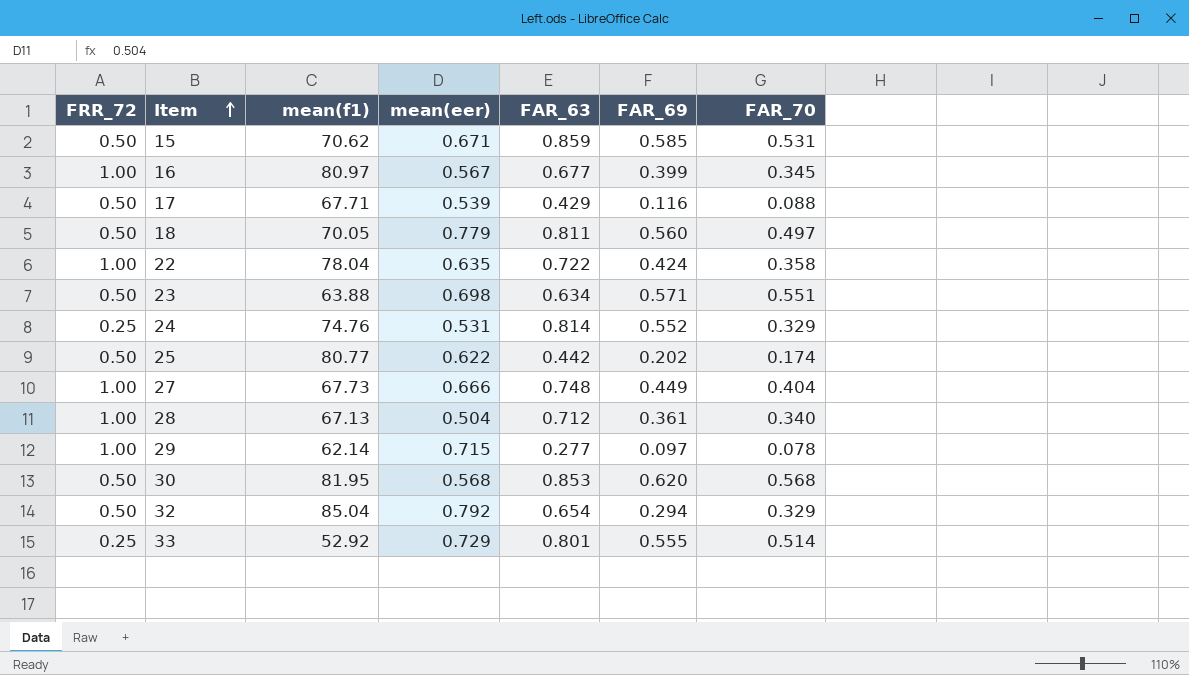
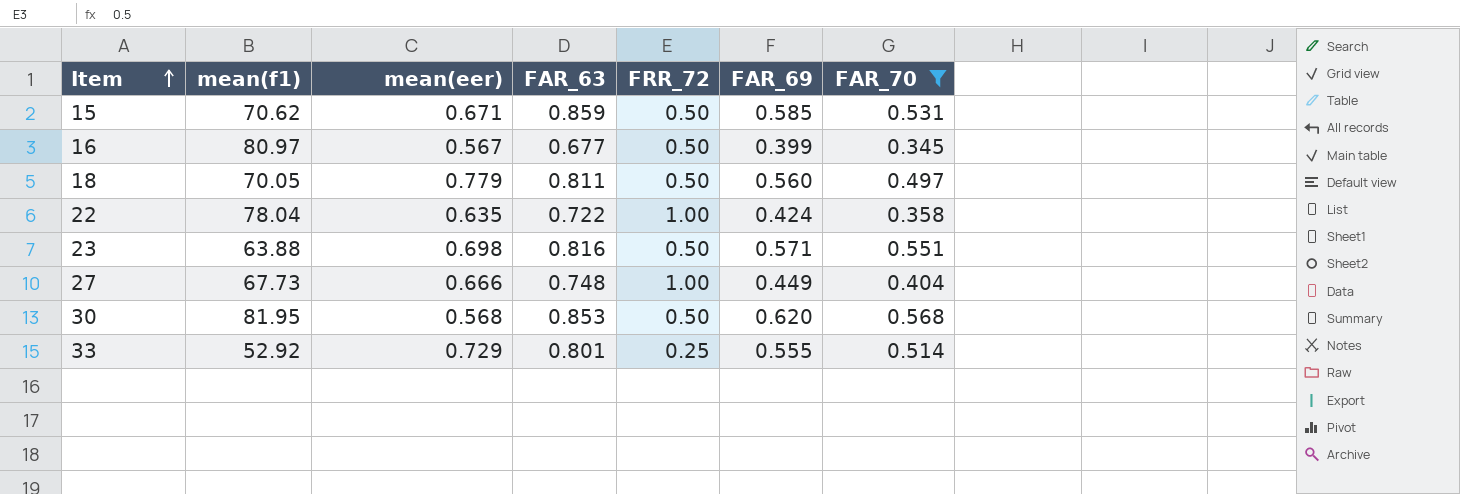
filter: none -> FAR_70 >= 0.345
column FRR_72 | position: 1 -> 5
16 | FRR_72: 1.00 -> 0.50
23 | FAR_63: 0.634 -> 0.816

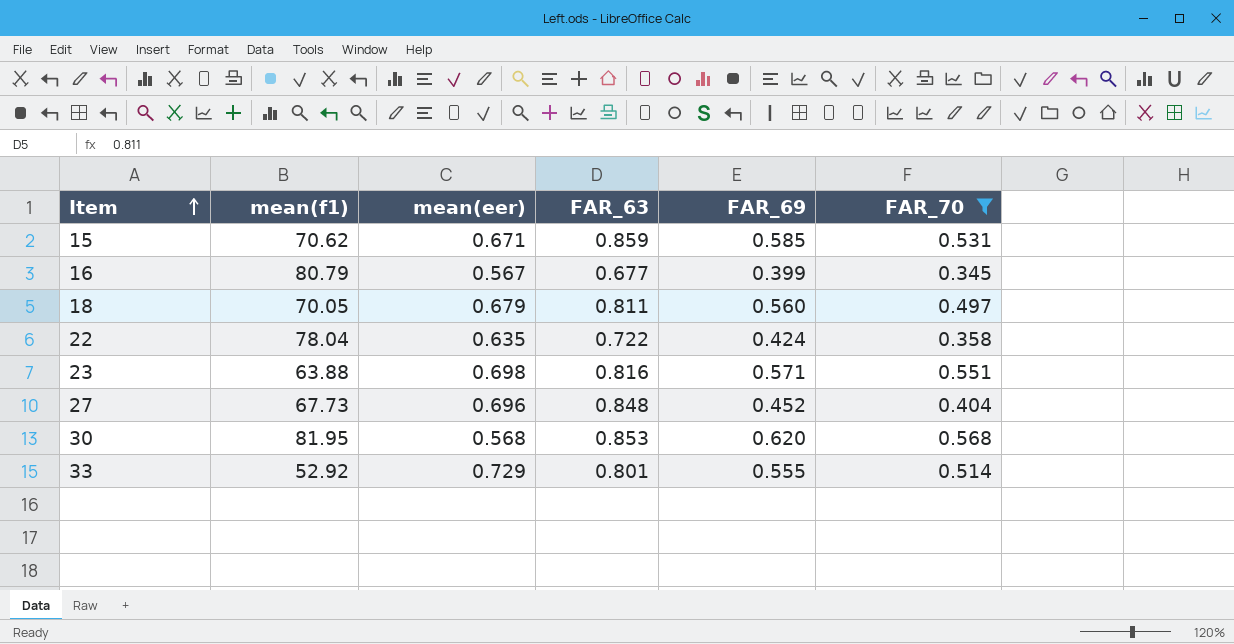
column FRR_72 | position: 5 -> none
16 | mean(f1): 80.97 -> 80.79
18 | mean(eer): 0.779 -> 0.679
27 | mean(eer): 0.666 -> 0.696
27 | FAR_63: 0.748 -> 0.848
27 | FAR_69: 0.449 -> 0.452

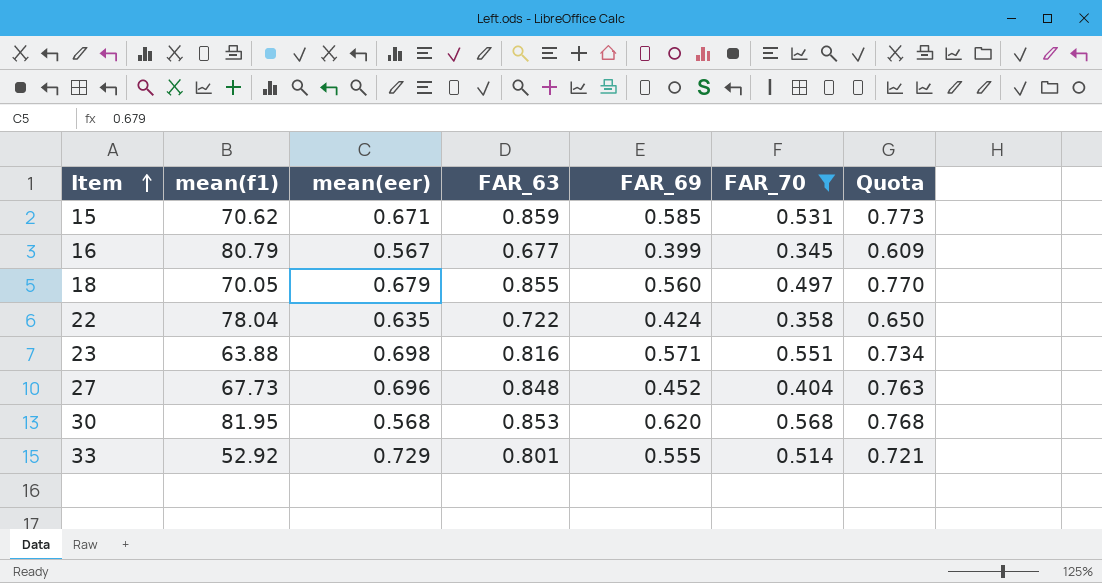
column Quota | formula: none -> [FAR_63] * 0.9
18 | FAR_63: 0.811 -> 0.855

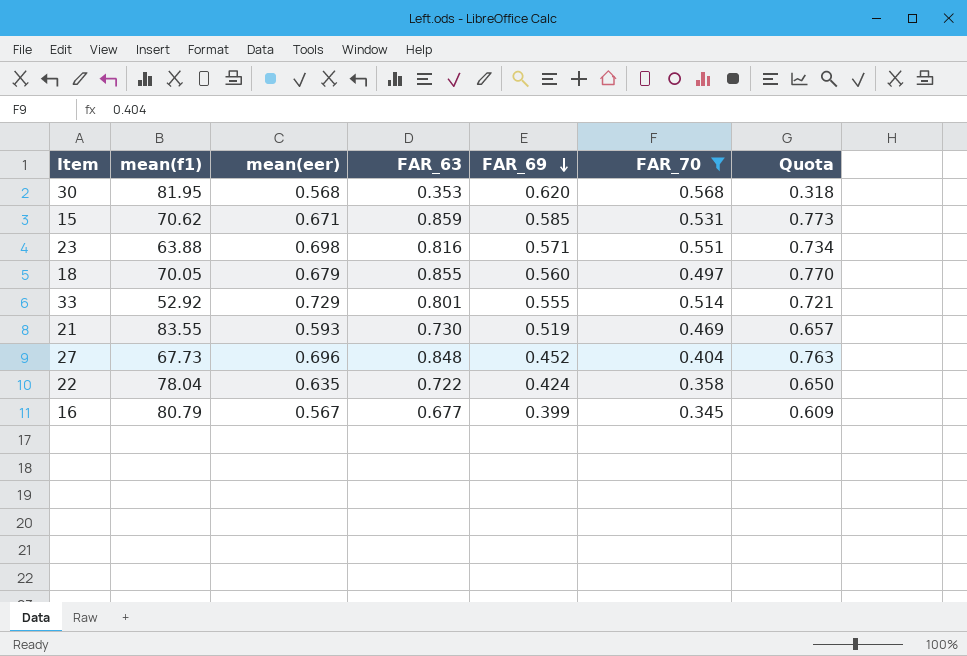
row order: Item ascending -> FAR_69 descending
30 | FAR_63: 0.853 -> 0.353
30 | Quota: 0.768 -> 0.318
row 21: none -> 83.55 | 0.593 | 0.730 | 0.519 | 0.469 | 0.657

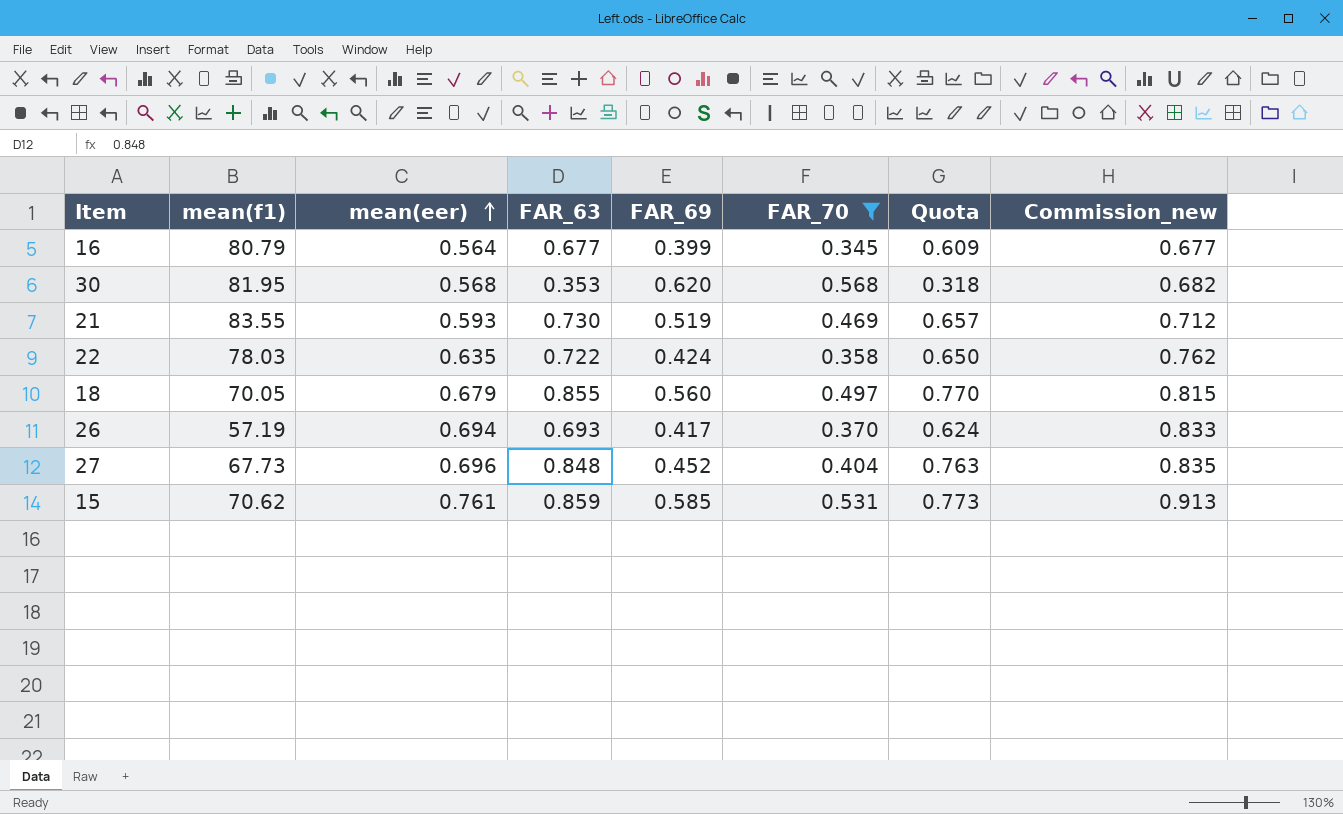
row order: FAR_69 descending -> mean(eer) ascending
column Commission_new | formula: none -> [mean(eer)] * 1.2
row 23: 63.88 | 0.698 | 0.816 | 0.571 | 0.551 | 0.734 -> none
row 33: 52.92 | 0.729 | 0.801 | 0.555 | 0.514 | 0.721 -> none
16 | mean(eer): 0.567 -> 0.564
22 | mean(f1): 78.04 -> 78.03
row 26: none -> 57.19 | 0.694 | 0.693 | 0.417 | 0.370 | 0.624 | 0.833
15 | mean(eer): 0.671 -> 0.761

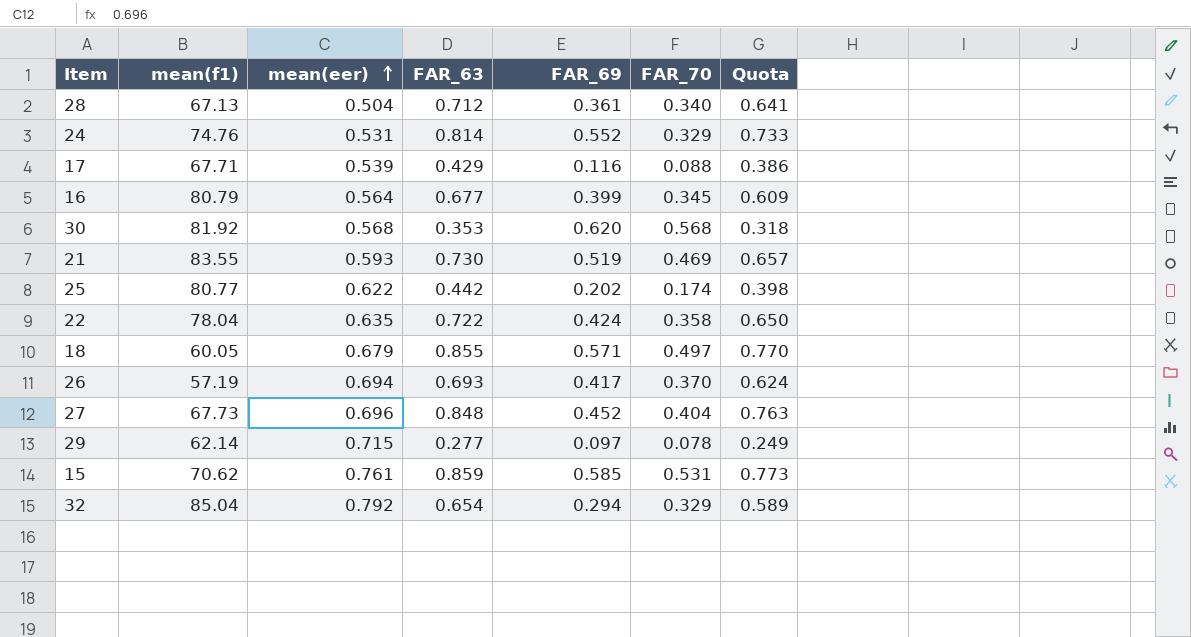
filter: FAR_70 >= 0.345 -> none
column Commission_new | formula: [mean(eer)] * 1.2 -> none
30 | mean(f1): 81.95 -> 81.92
22 | mean(f1): 78.03 -> 78.04
18 | mean(f1): 70.05 -> 60.05
18 | FAR_69: 0.560 -> 0.571

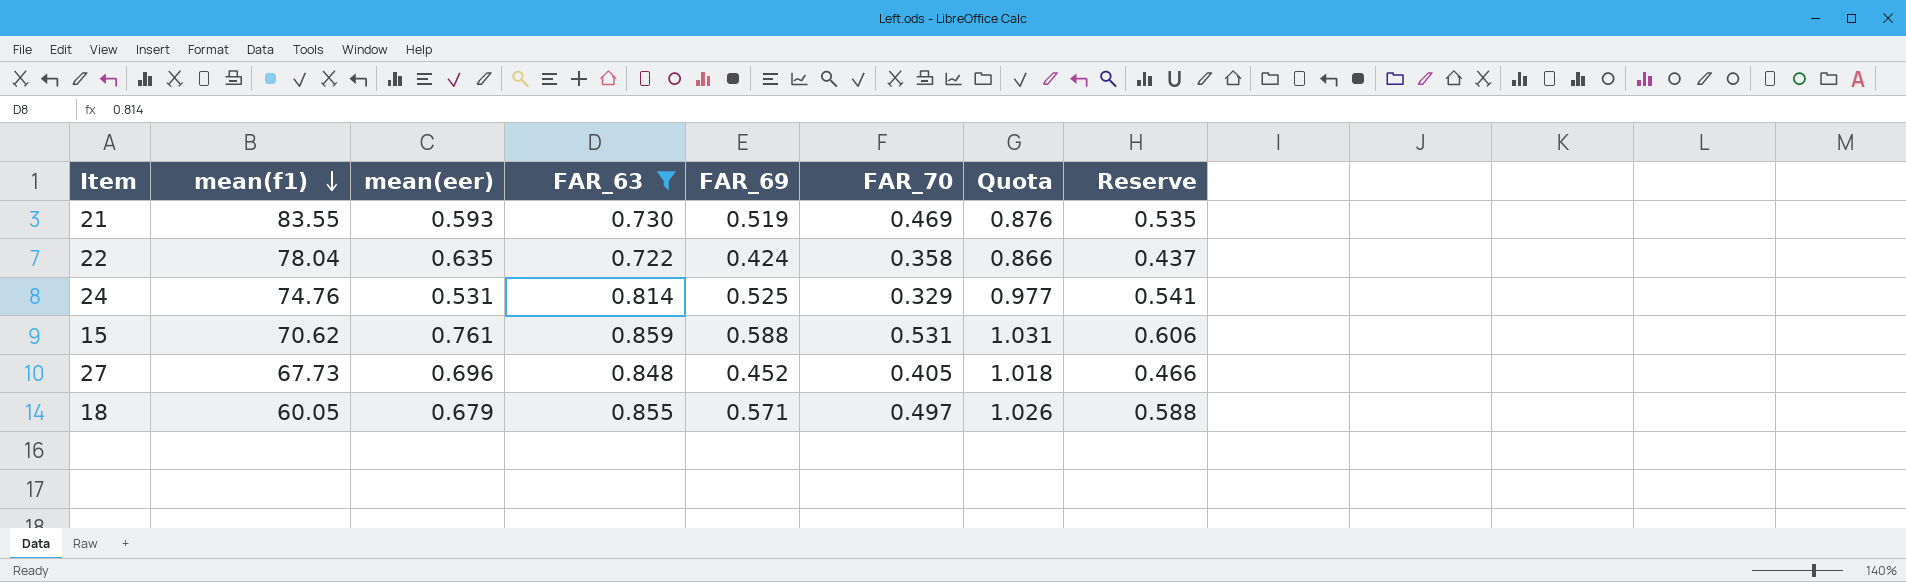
filter: none -> FAR_63 >= 0.722
row order: mean(eer) ascending -> mean(f1) descending
column Quota | formula: [FAR_63] * 0.9 -> [FAR_63] * 1.2
column Reserve | formula: none -> [FAR_69] * 1.03
24 | FAR_69: 0.552 -> 0.525
15 | FAR_69: 0.585 -> 0.588
27 | FAR_70: 0.404 -> 0.405

